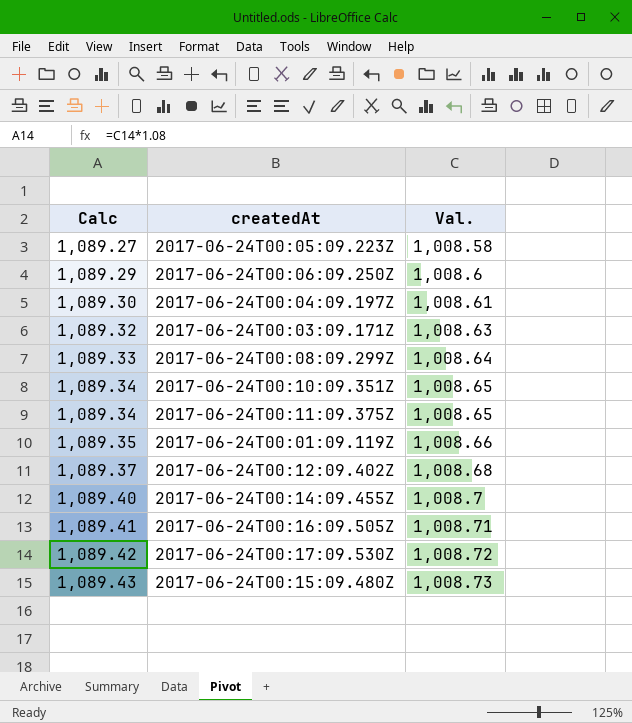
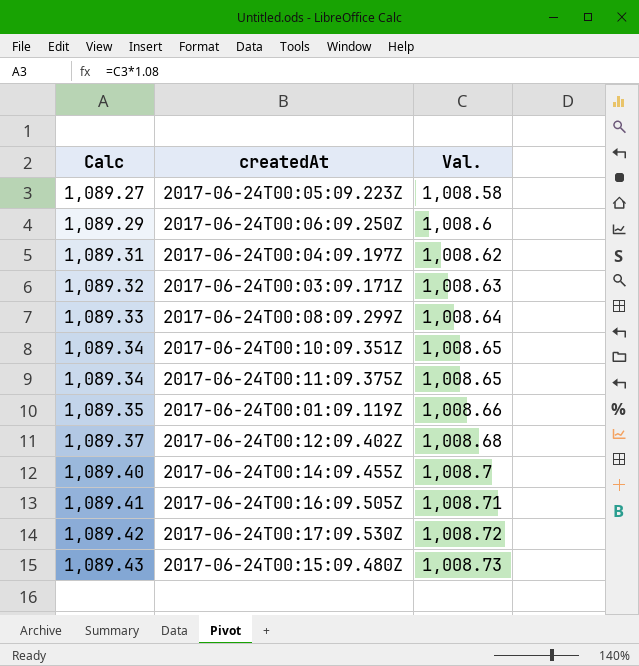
2017-06-24T00:04:09.197Z | Calc: 1,089.30 -> 1,089.31
2017-06-24T00:04:09.197Z | Val.: 1,008.61 -> 1,008.62

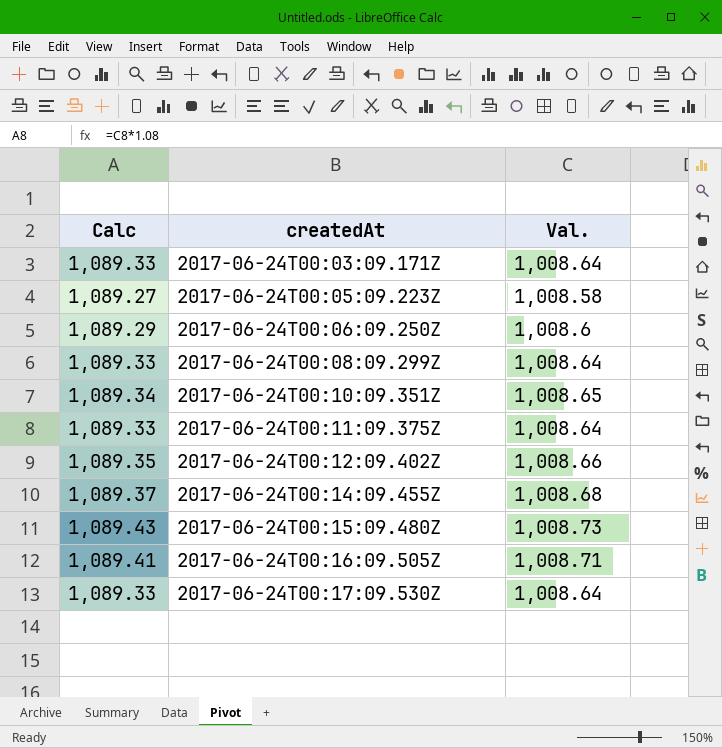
row order: Calc ascending -> createdAt ascending
row 2017-06-24T00:04:09.197Z: 1,089.31 | 1,008.62 -> none
row 2017-06-24T00:01:09.119Z: 1,089.35 | 1,008.66 -> none
2017-06-24T00:03:09.171Z | Calc: 1,089.32 -> 1,089.33
2017-06-24T00:03:09.171Z | Val.: 1,008.63 -> 1,008.64
2017-06-24T00:11:09.375Z | Calc: 1,089.34 -> 1,089.33
2017-06-24T00:11:09.375Z | Val.: 1,008.65 -> 1,008.64
2017-06-24T00:12:09.402Z | Calc: 1,089.37 -> 1,089.35
2017-06-24T00:12:09.402Z | Val.: 1,008.68 -> 1,008.66
2017-06-24T00:14:09.455Z | Calc: 1,089.40 -> 1,089.37
2017-06-24T00:14:09.455Z | Val.: 1,008.7 -> 1,008.68
2017-06-24T00:17:09.530Z | Calc: 1,089.42 -> 1,089.33
2017-06-24T00:17:09.530Z | Val.: 1,008.72 -> 1,008.64

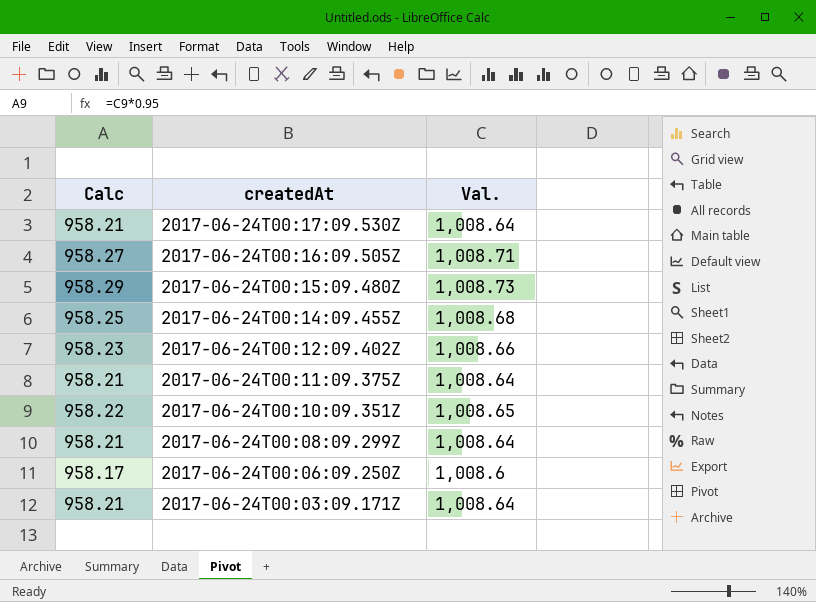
row order: createdAt ascending -> createdAt descending
column Calc | formula: [Val.] * 1.08 -> [Val.] * 0.95
row 2017-06-24T00:05:09.223Z: 1,089.27 | 1,008.58 -> none

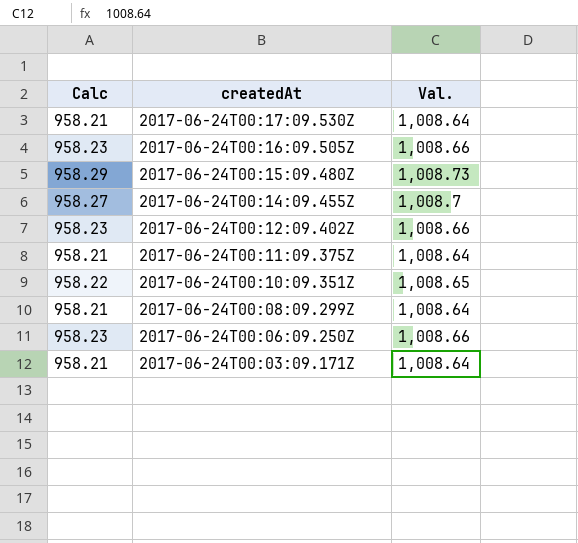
2017-06-24T00:16:09.505Z | Calc: 958.27 -> 958.23
2017-06-24T00:16:09.505Z | Val.: 1,008.71 -> 1,008.66
2017-06-24T00:14:09.455Z | Calc: 958.25 -> 958.27
2017-06-24T00:14:09.455Z | Val.: 1,008.68 -> 1,008.7
2017-06-24T00:06:09.250Z | Calc: 958.17 -> 958.23
2017-06-24T00:06:09.250Z | Val.: 1,008.6 -> 1,008.66

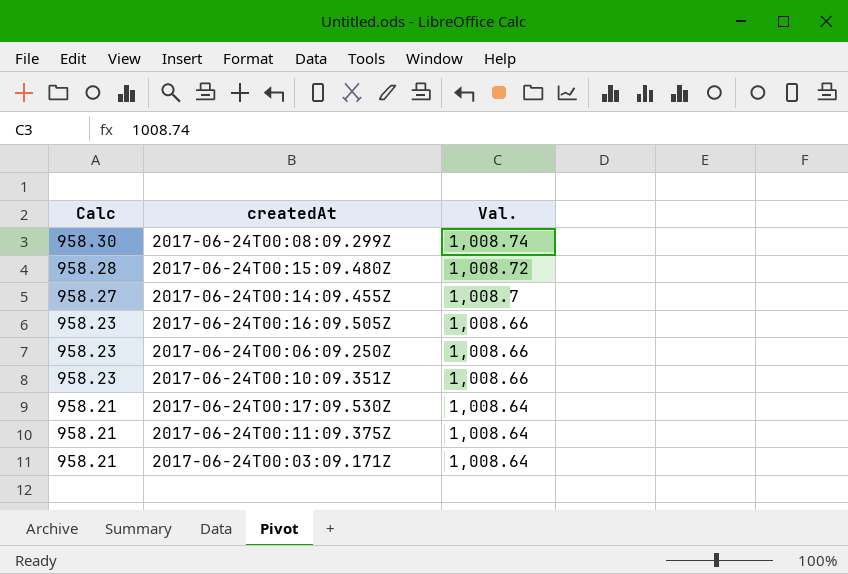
row order: createdAt descending -> Calc descending
row 2017-06-24T00:12:09.402Z: 958.23 | 1,008.66 -> none
2017-06-24T00:08:09.299Z | Calc: 958.21 -> 958.30
2017-06-24T00:08:09.299Z | Val.: 1,008.64 -> 1,008.74
2017-06-24T00:15:09.480Z | Calc: 958.29 -> 958.28
2017-06-24T00:15:09.480Z | Val.: 1,008.73 -> 1,008.72
2017-06-24T00:10:09.351Z | Calc: 958.22 -> 958.23
2017-06-24T00:10:09.351Z | Val.: 1,008.65 -> 1,008.66

